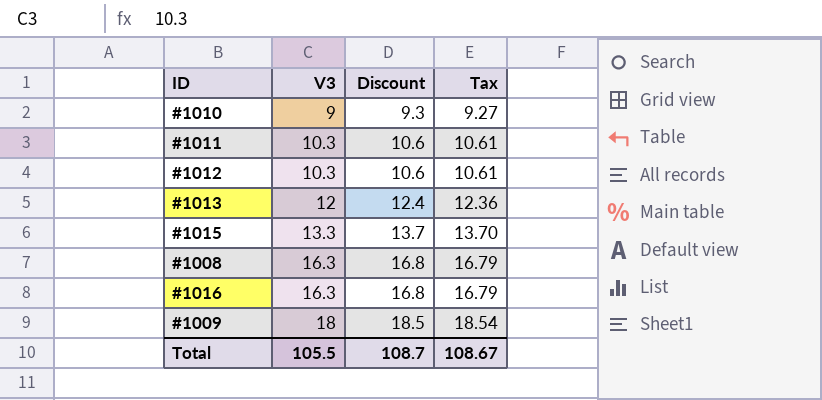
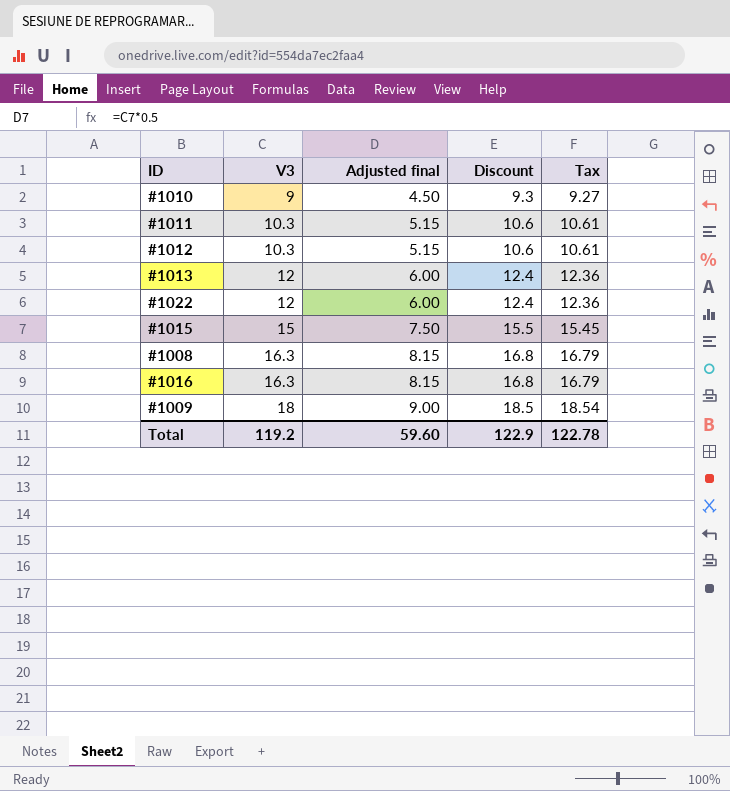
column Adjusted final | formula: none -> [V3] * 0.5
row #1022: none -> 12 | 6.00 | 12.4 | 12.36
#1015 | V3: 13.3 -> 15
#1015 | Discount: 13.7 -> 15.5
#1015 | Tax: 13.70 -> 15.45
Total | V3: 105.5 -> 119.2
Total | Discount: 108.7 -> 122.9
Total | Tax: 108.67 -> 122.78

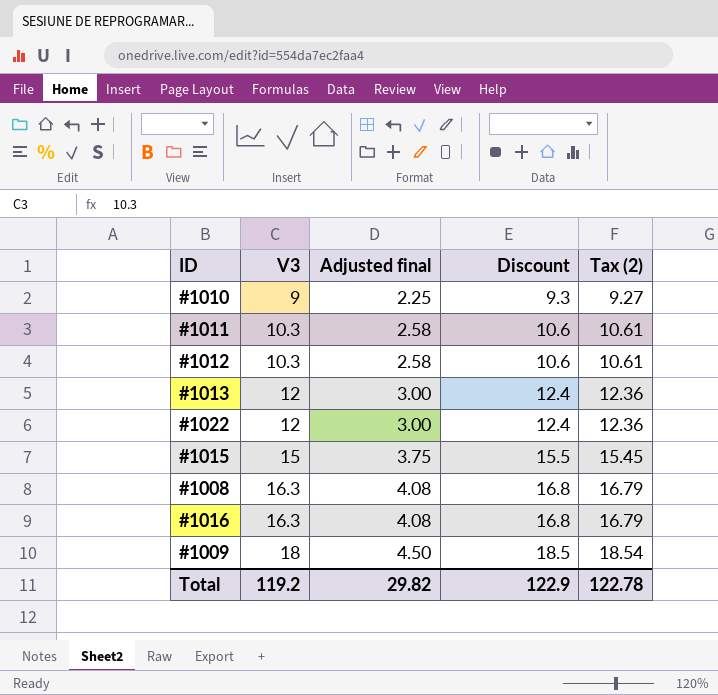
column Adjusted final | formula: [V3] * 0.5 -> [V3] * 0.25
column name: Tax -> Tax (2)
Total | Adjusted final: 59.60 -> 29.82

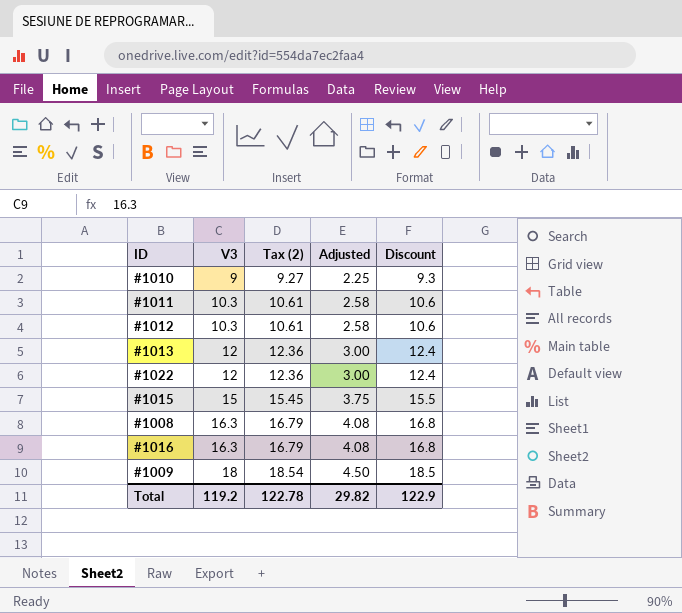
column Tax (2) | position: 5 -> 3
column name: Adjusted final -> Adjusted

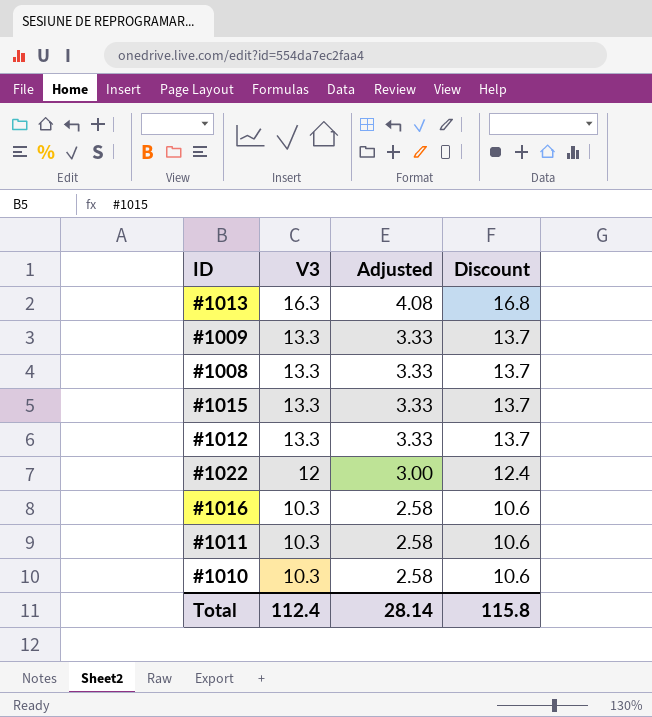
row order: V3 ascending -> V3 descending
column Tax (2) | formula: [V3] * 1.03 -> none
#1013 | V3: 12 -> 16.3
#1013 | Adjusted: 3.00 -> 4.08
#1013 | Discount: 12.4 -> 16.8
#1009 | V3: 18 -> 13.3
#1009 | Adjusted: 4.50 -> 3.33
#1009 | Discount: 18.5 -> 13.7
#1008 | V3: 16.3 -> 13.3
#1008 | Adjusted: 4.08 -> 3.33
#1008 | Discount: 16.8 -> 13.7
#1015 | V3: 15 -> 13.3
#1015 | Adjusted: 3.75 -> 3.33
#1015 | Discount: 15.5 -> 13.7
#1012 | V3: 10.3 -> 13.3
#1012 | Adjusted: 2.58 -> 3.33
#1012 | Discount: 10.6 -> 13.7
#1016 | V3: 16.3 -> 10.3
#1016 | Adjusted: 4.08 -> 2.58
#1016 | Discount: 16.8 -> 10.6
#1010 | V3: 9 -> 10.3
#1010 | Adjusted: 2.25 -> 2.58
#1010 | Discount: 9.3 -> 10.6
Total | V3: 119.2 -> 112.4
Total | Adjusted: 29.82 -> 28.14
Total | Discount: 122.9 -> 115.8

